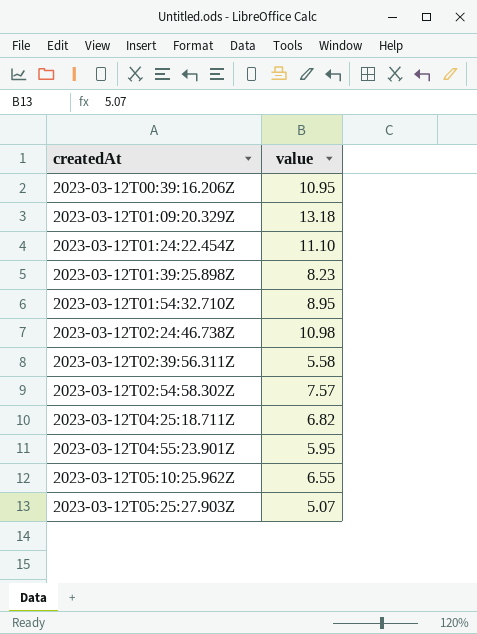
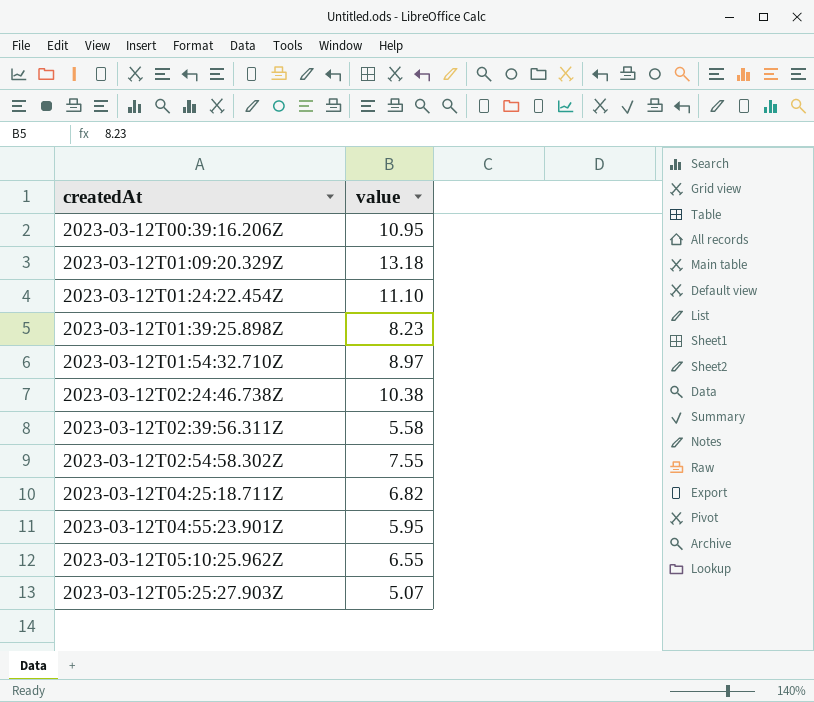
2023-03-12T01:54:32.710Z | value: 8.95 -> 8.97
2023-03-12T02:24:46.738Z | value: 10.98 -> 10.38
2023-03-12T02:54:58.302Z | value: 7.57 -> 7.55

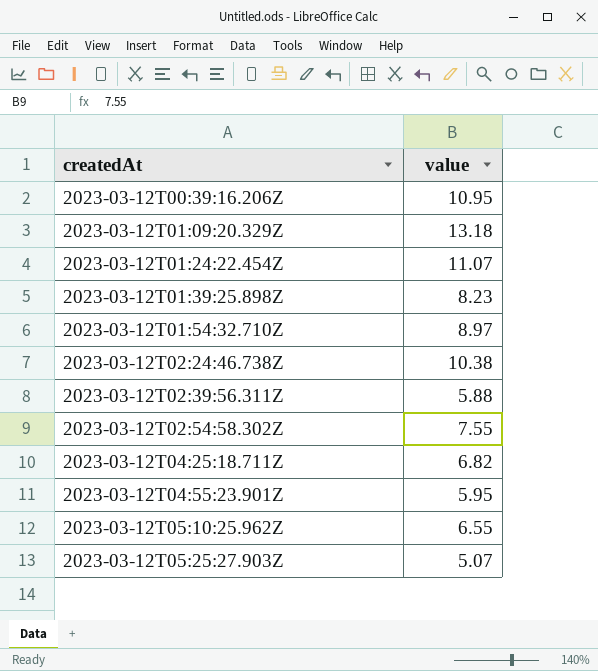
2023-03-12T01:24:22.454Z | value: 11.10 -> 11.07
2023-03-12T02:39:56.311Z | value: 5.58 -> 5.88

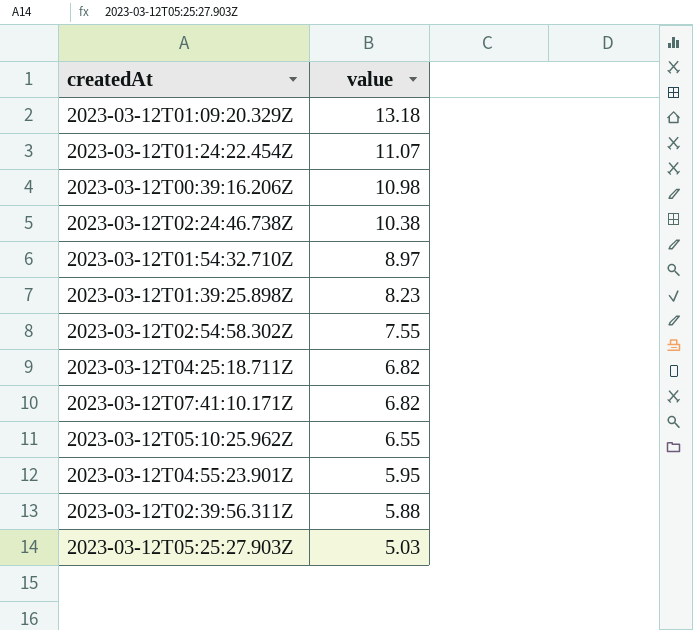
row order: createdAt ascending -> value descending
2023-03-12T00:39:16.206Z | value: 10.95 -> 10.98
row 2023-03-12T07:41:10.171Z: none -> 6.82
2023-03-12T05:25:27.903Z | value: 5.07 -> 5.03

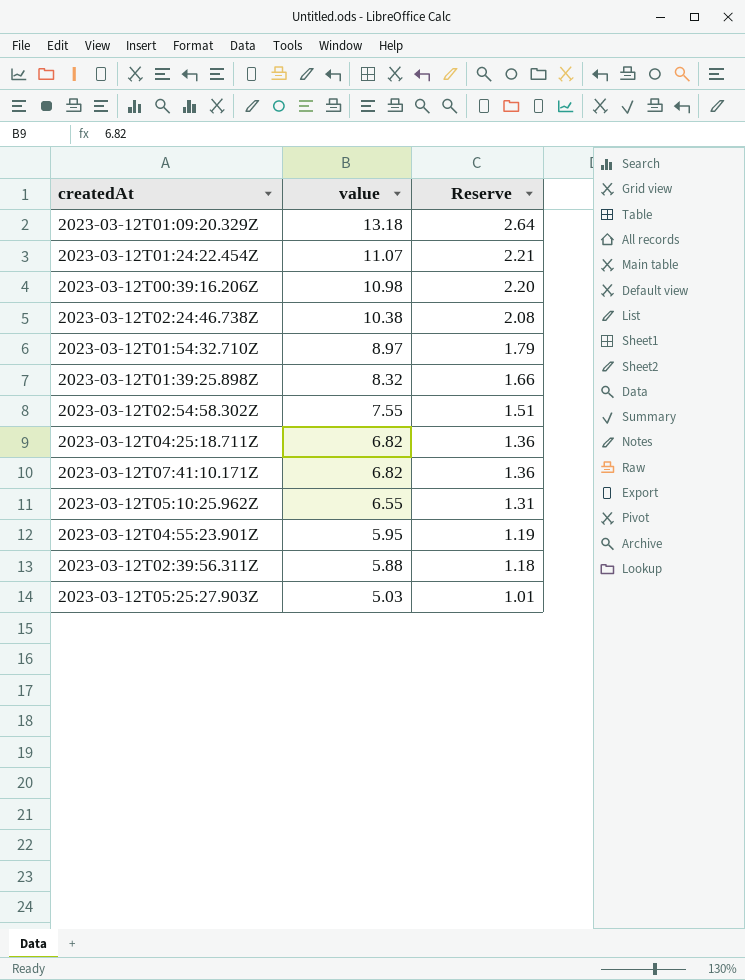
column Reserve | formula: none -> [value] * 0.2
2023-03-12T01:39:25.898Z | value: 8.23 -> 8.32

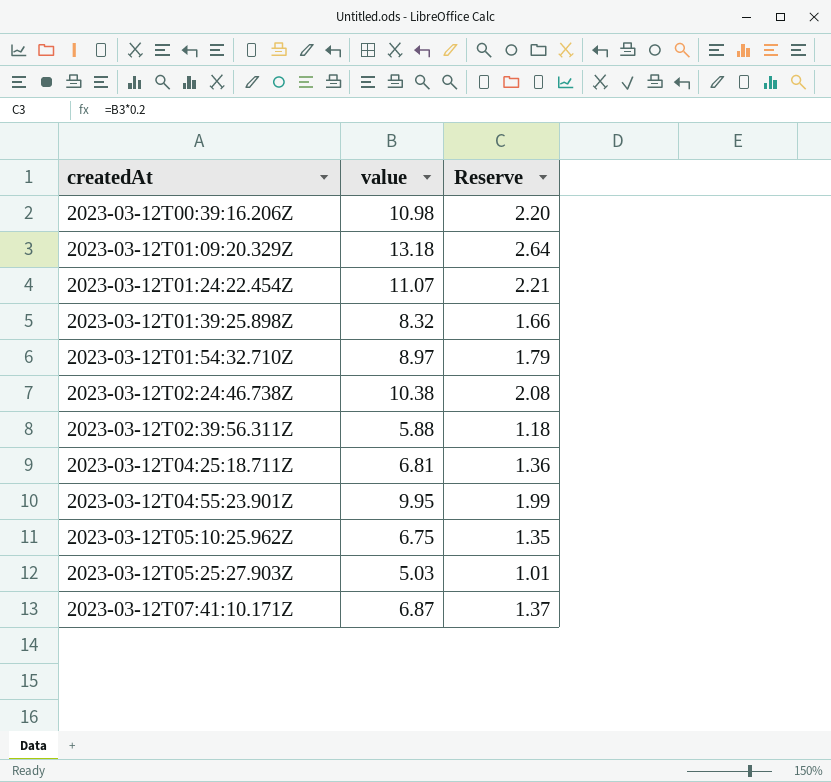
row order: value descending -> createdAt ascending
row 2023-03-12T02:54:58.302Z: 7.55 | 1.51 -> none
2023-03-12T04:25:18.711Z | value: 6.82 -> 6.81
2023-03-12T04:55:23.901Z | value: 5.95 -> 9.95
2023-03-12T04:55:23.901Z | Reserve: 1.19 -> 1.99
2023-03-12T05:10:25.962Z | value: 6.55 -> 6.75
2023-03-12T05:10:25.962Z | Reserve: 1.31 -> 1.35
2023-03-12T07:41:10.171Z | value: 6.82 -> 6.87
2023-03-12T07:41:10.171Z | Reserve: 1.36 -> 1.37

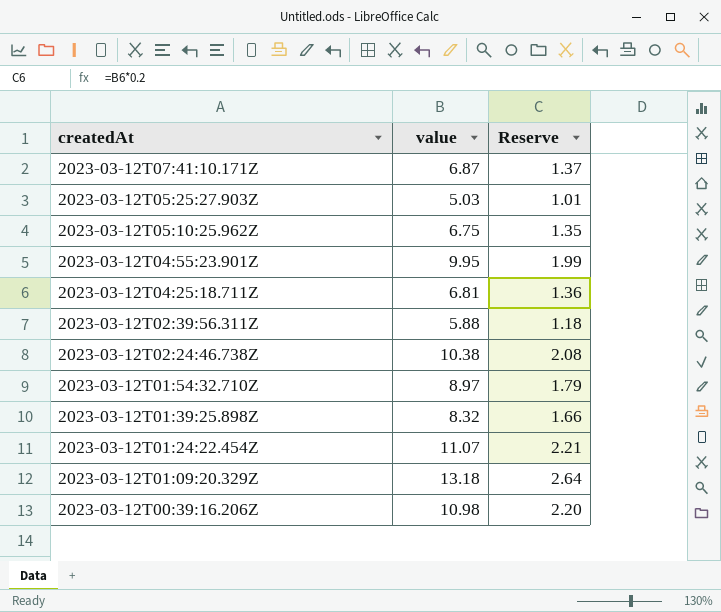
row order: createdAt ascending -> createdAt descending

